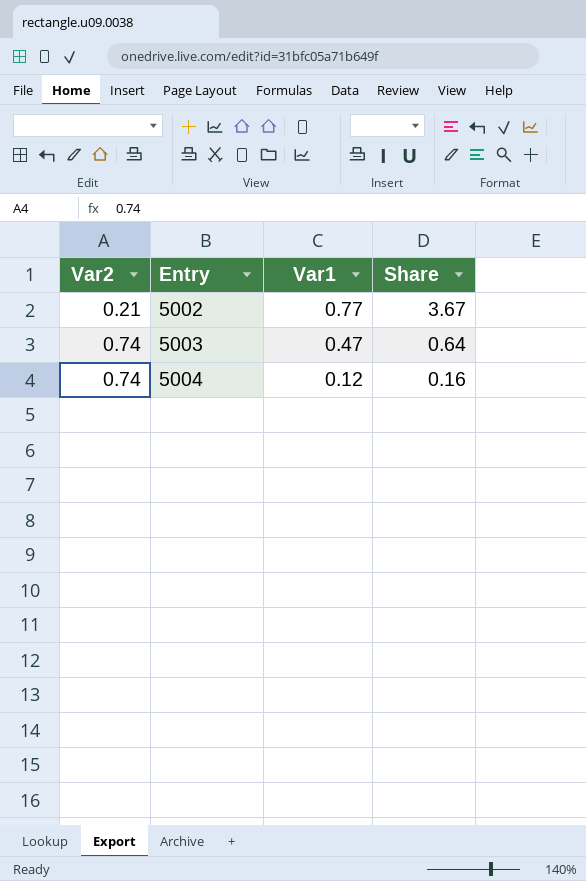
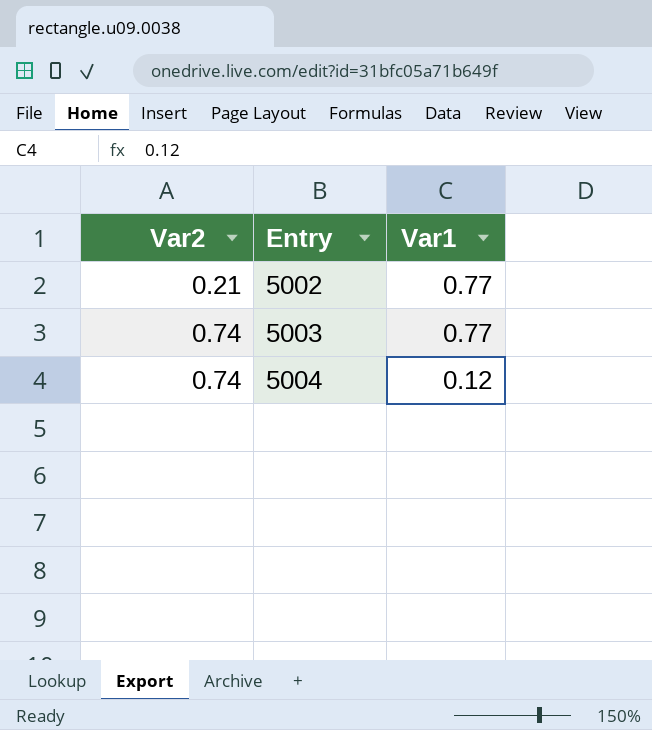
column Share | formula: [Var1] / [Var2] -> none
5003 | Var1: 0.47 -> 0.77

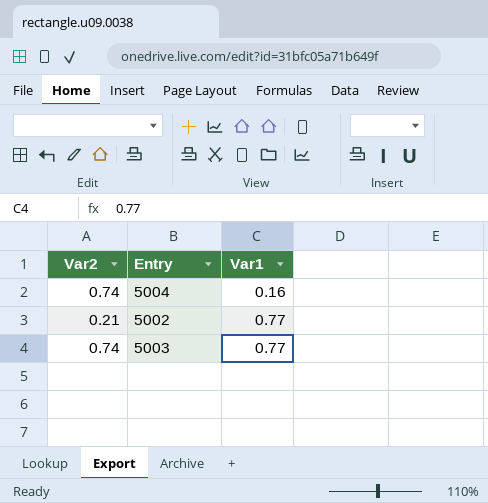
row order: Var2 ascending -> Var1 ascending
5004 | Var1: 0.12 -> 0.16

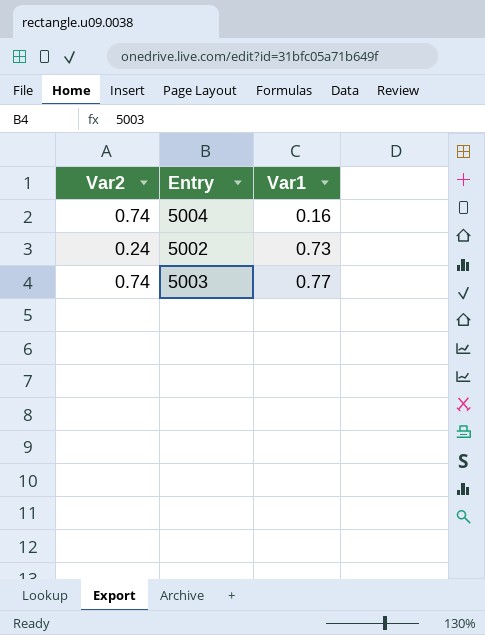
5002 | Var2: 0.21 -> 0.24
5002 | Var1: 0.77 -> 0.73

